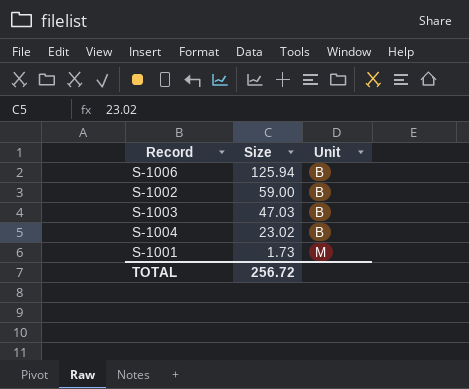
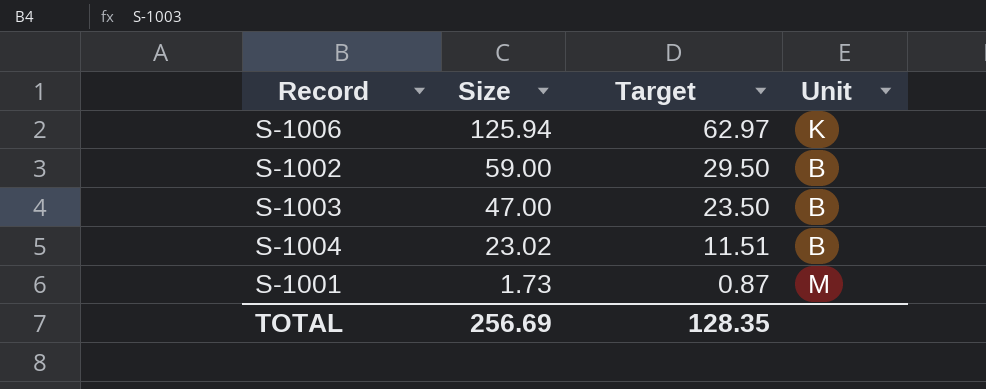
column Target | formula: none -> [Size] * 0.5
S-1006 | Unit: B -> K
S-1003 | Size: 47.03 -> 47.00
TOTAL | Size: 256.72 -> 256.69

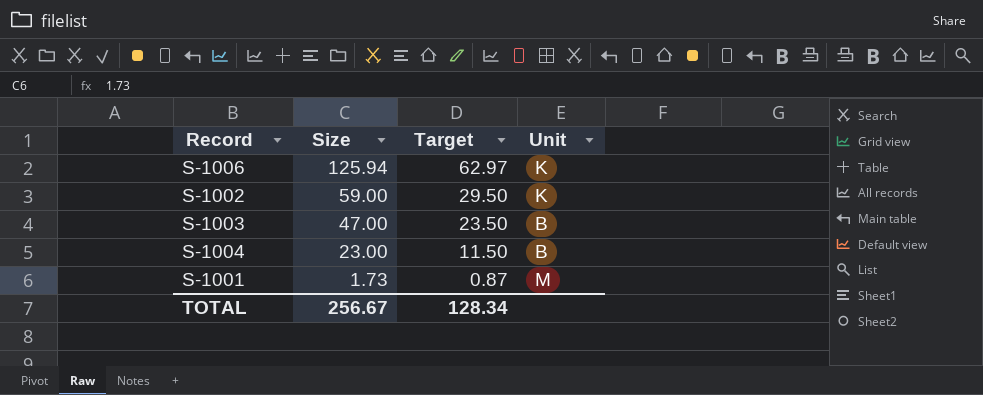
S-1002 | Unit: B -> K
S-1004 | Size: 23.02 -> 23.00
S-1004 | Target: 11.51 -> 11.50
TOTAL | Size: 256.69 -> 256.67
TOTAL | Target: 128.35 -> 128.34

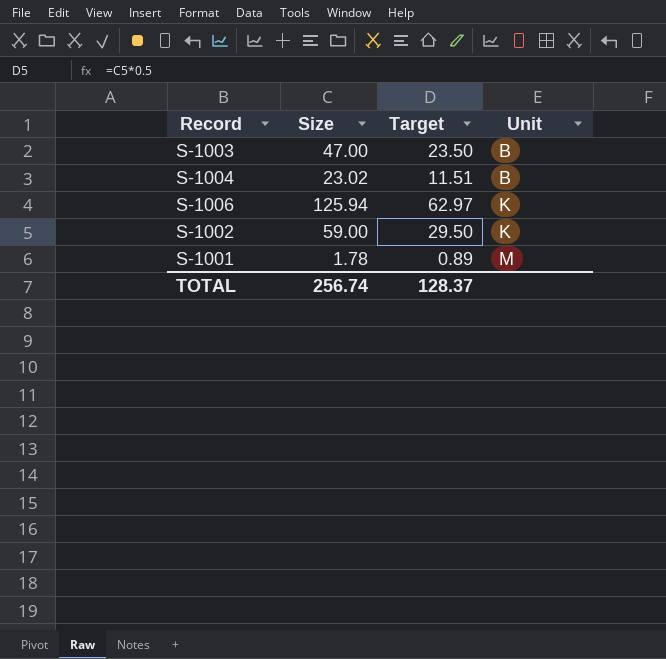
row order: Size descending -> Unit ascending
S-1004 | Size: 23.00 -> 23.02
S-1004 | Target: 11.50 -> 11.51
S-1001 | Size: 1.73 -> 1.78
S-1001 | Target: 0.87 -> 0.89
TOTAL | Size: 256.67 -> 256.74
TOTAL | Target: 128.34 -> 128.37

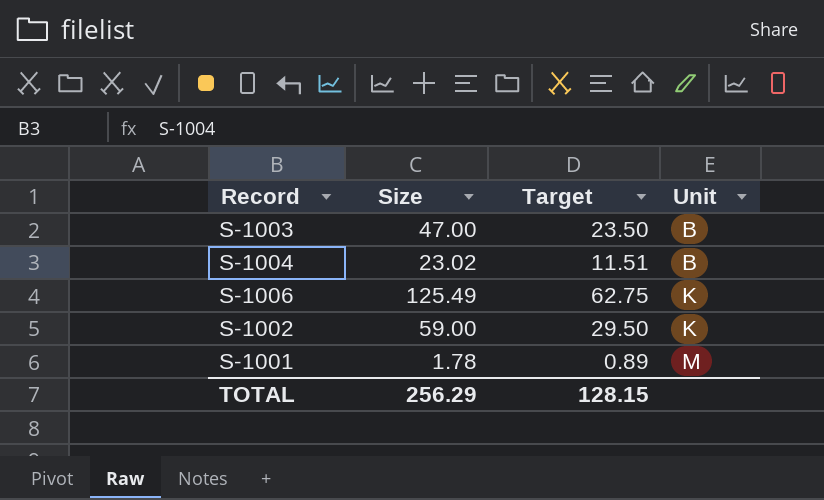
S-1006 | Size: 125.94 -> 125.49
S-1006 | Target: 62.97 -> 62.75
TOTAL | Size: 256.74 -> 256.29
TOTAL | Target: 128.37 -> 128.15

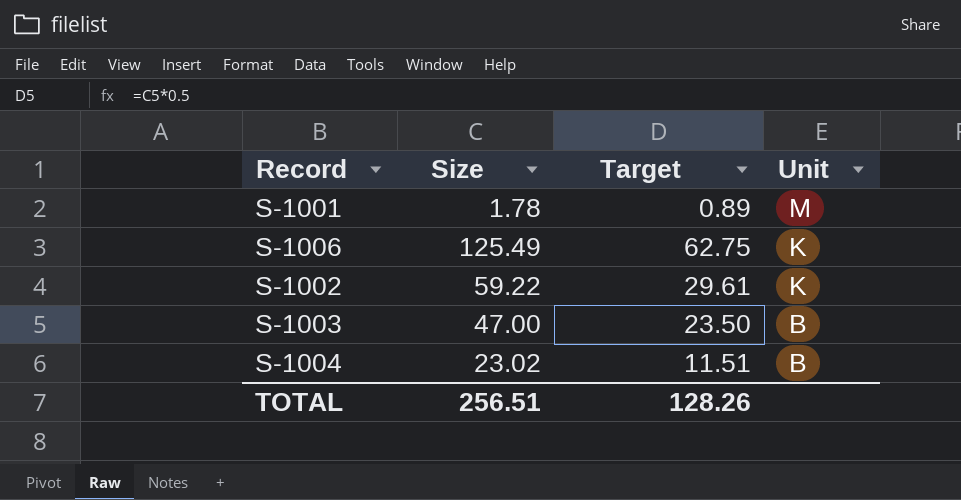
row order: Unit ascending -> Unit descending
S-1002 | Size: 59.00 -> 59.22
S-1002 | Target: 29.50 -> 29.61
TOTAL | Size: 256.29 -> 256.51
TOTAL | Target: 128.15 -> 128.26

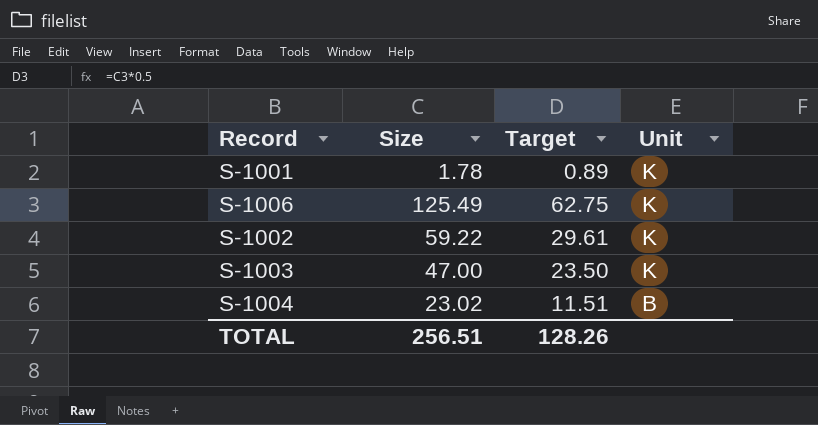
S-1001 | Unit: M -> K
S-1003 | Unit: B -> K

